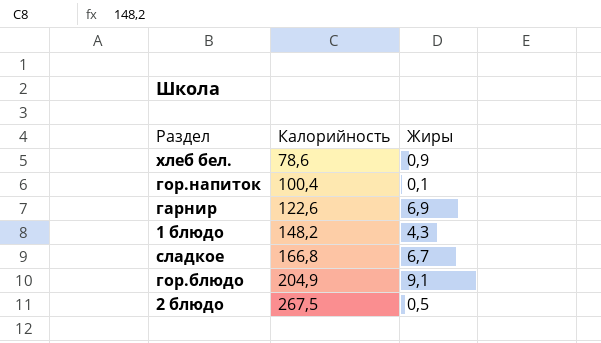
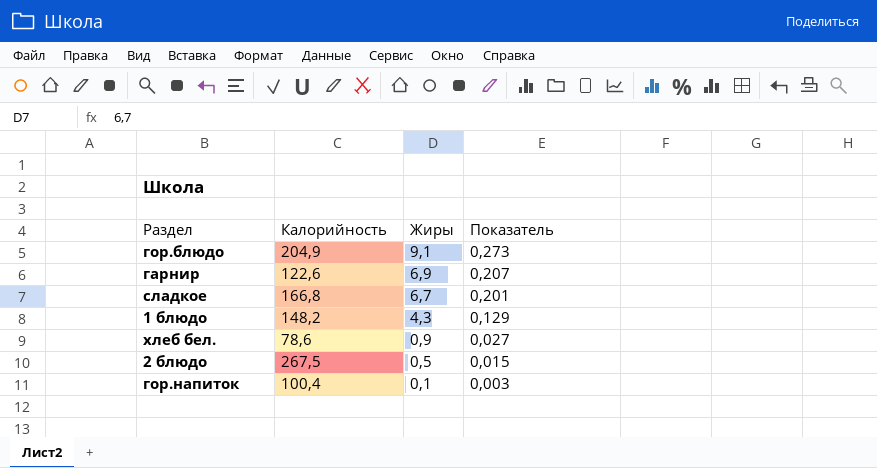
row order: Калорийность ascending -> Жиры descending
column Показатель | formula: none -> [Жиры] * 0,03

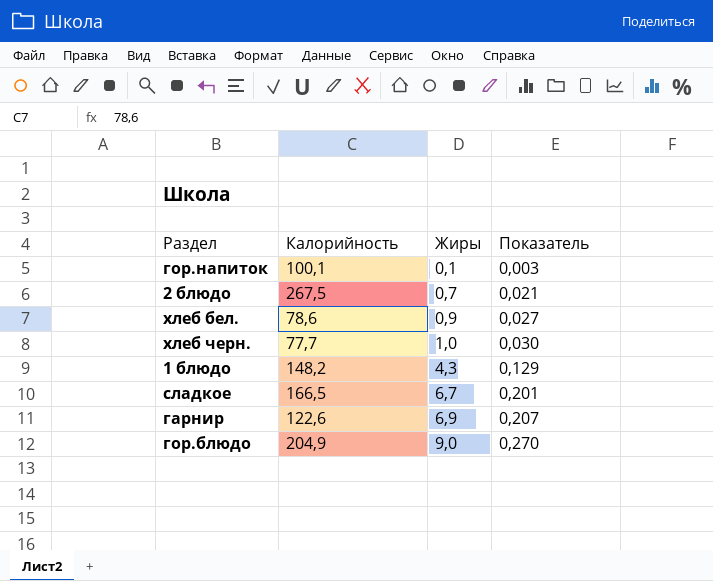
row order: Жиры descending -> Жиры ascending
гор.напиток | Калорийность: 100,4 -> 100,1
2 блюдо | Жиры: 0,5 -> 0,7
2 блюдо | Показатель: 0,015 -> 0,021
row хлеб черн.: none -> 77,7 | 1,0 | 0,030
сладкое | Калорийность: 166,8 -> 166,5
гор.блюдо | Жиры: 9,1 -> 9,0
гор.блюдо | Показатель: 0,273 -> 0,270

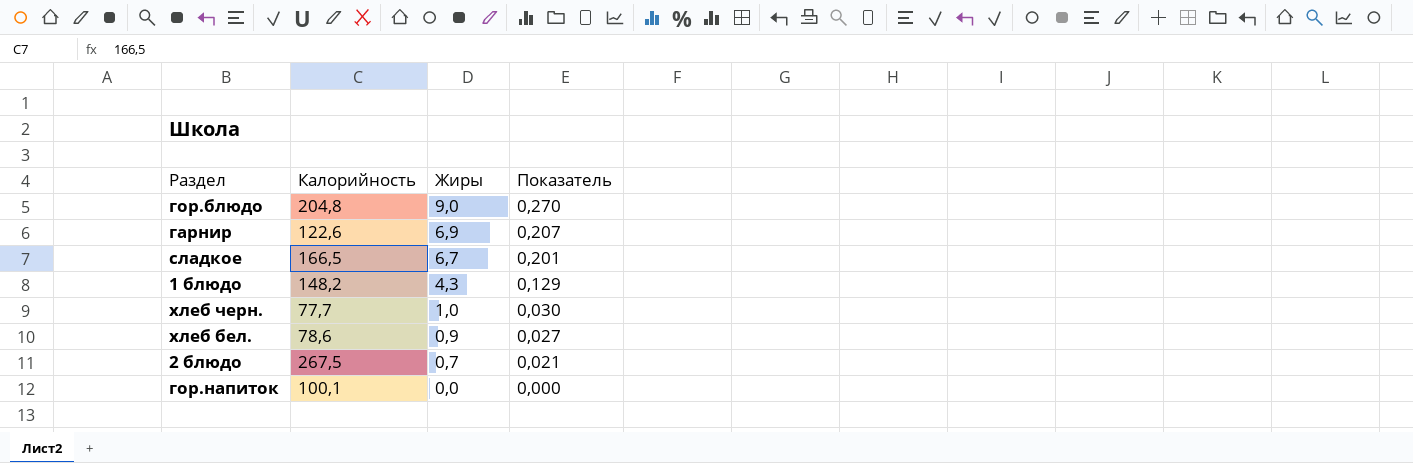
row order: Жиры ascending -> Жиры descending
гор.блюдо | Калорийность: 204,9 -> 204,8
гор.напиток | Жиры: 0,1 -> 0,0
гор.напиток | Показатель: 0,003 -> 0,000

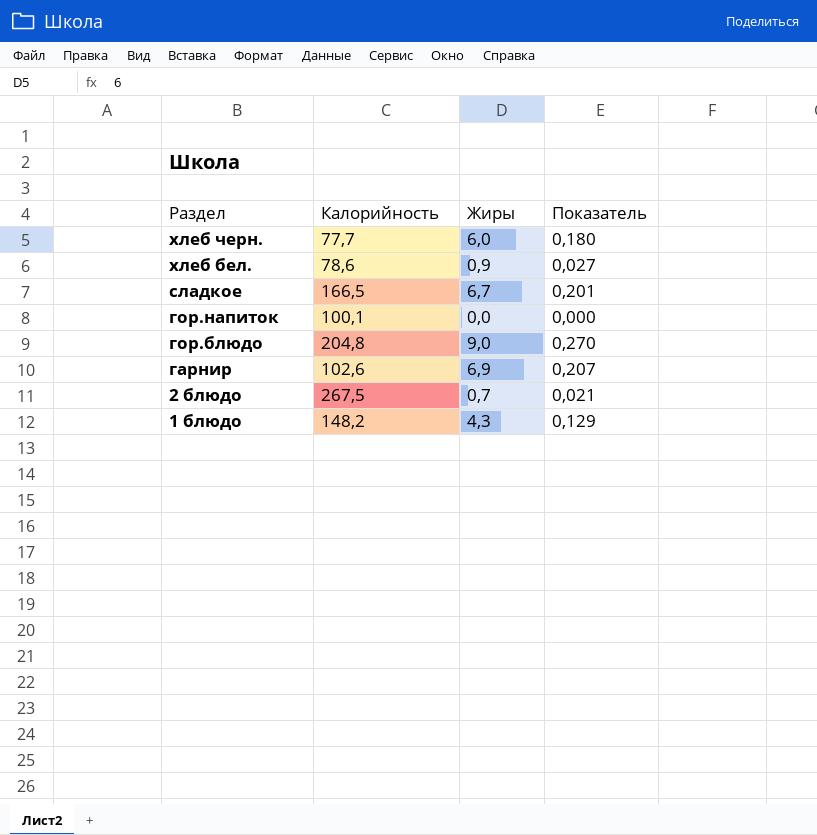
row order: Жиры descending -> Раздел descending
хлеб черн. | Жиры: 1,0 -> 6,0
хлеб черн. | Показатель: 0,030 -> 0,180
гарнир | Калорийность: 122,6 -> 102,6

